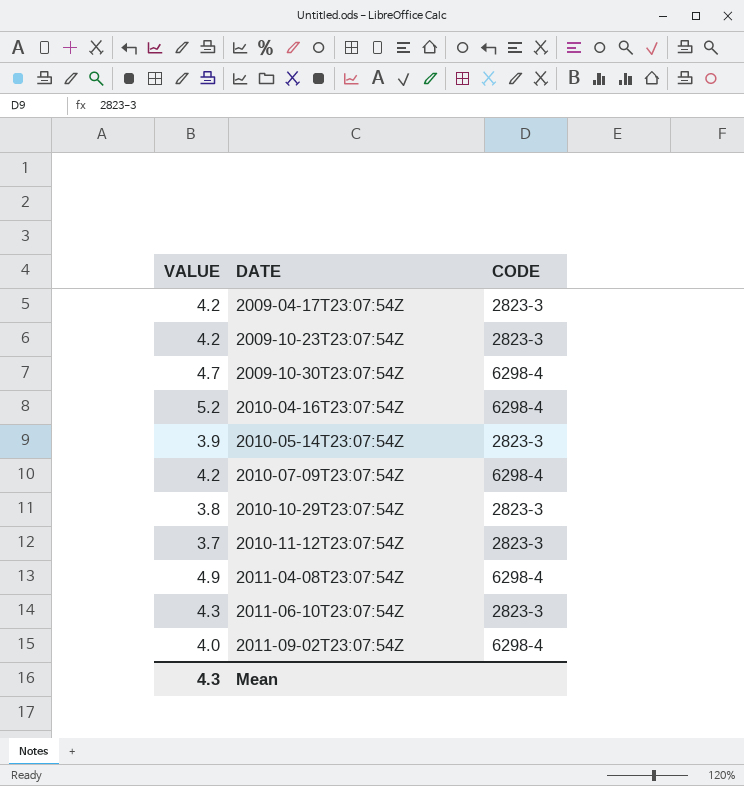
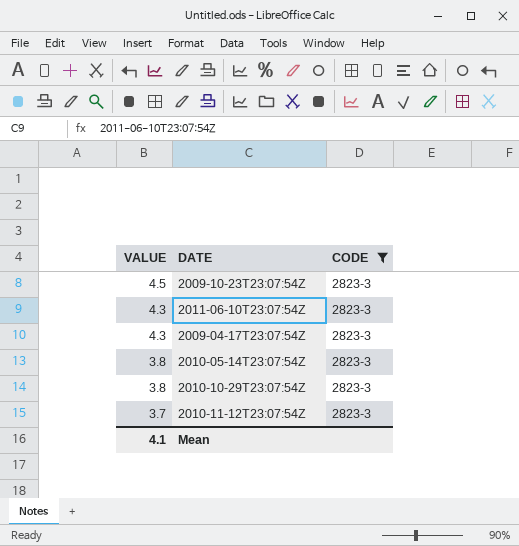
filter: none -> CODE = 2823-3
row order: DATE ascending -> VALUE descending
2009-10-23T23:07:54Z | VALUE: 4.2 -> 4.5
2009-04-17T23:07:54Z | VALUE: 4.2 -> 4.3
2010-05-14T23:07:54Z | VALUE: 3.9 -> 3.8
Mean | VALUE: 4.3 -> 4.1

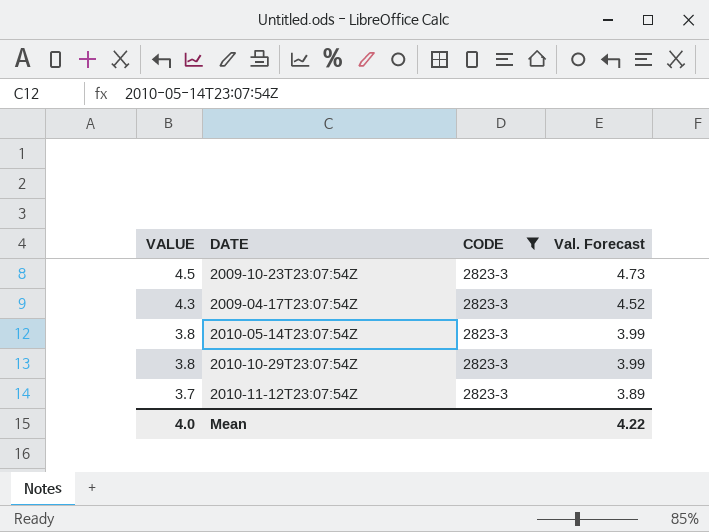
column Val. Forecast | formula: none -> [VALUE] * 1.05
row 2011-06-10T23:07:54Z: 4.3 | 2823-3 -> none
Mean | VALUE: 4.1 -> 4.0

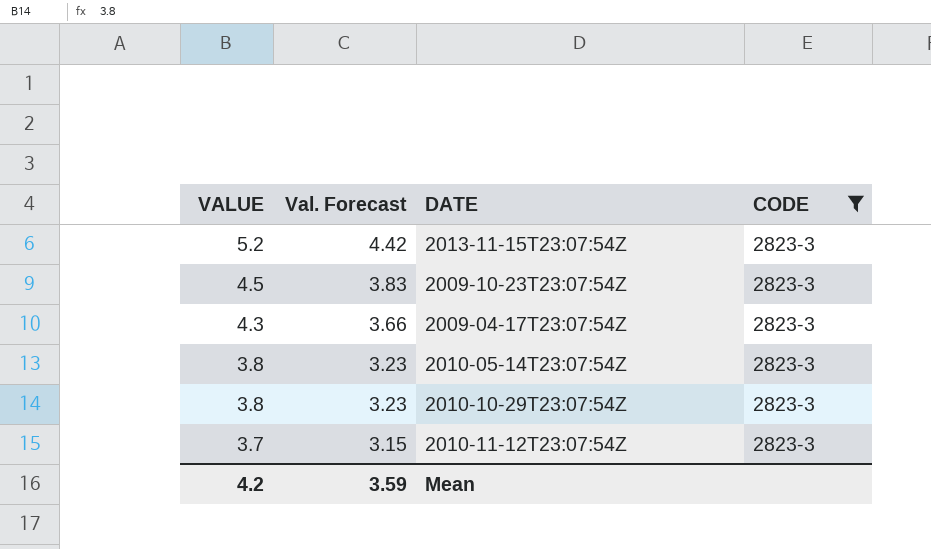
column Val. Forecast | formula: [VALUE] * 1.05 -> [VALUE] * 0.85
column Val. Forecast | position: 4 -> 2
row 2013-11-15T23:07:54Z: none -> 5.2 | 4.42 | 2823-3
Mean | VALUE: 4.0 -> 4.2
Mean | Val. Forecast: 4.22 -> 3.59

